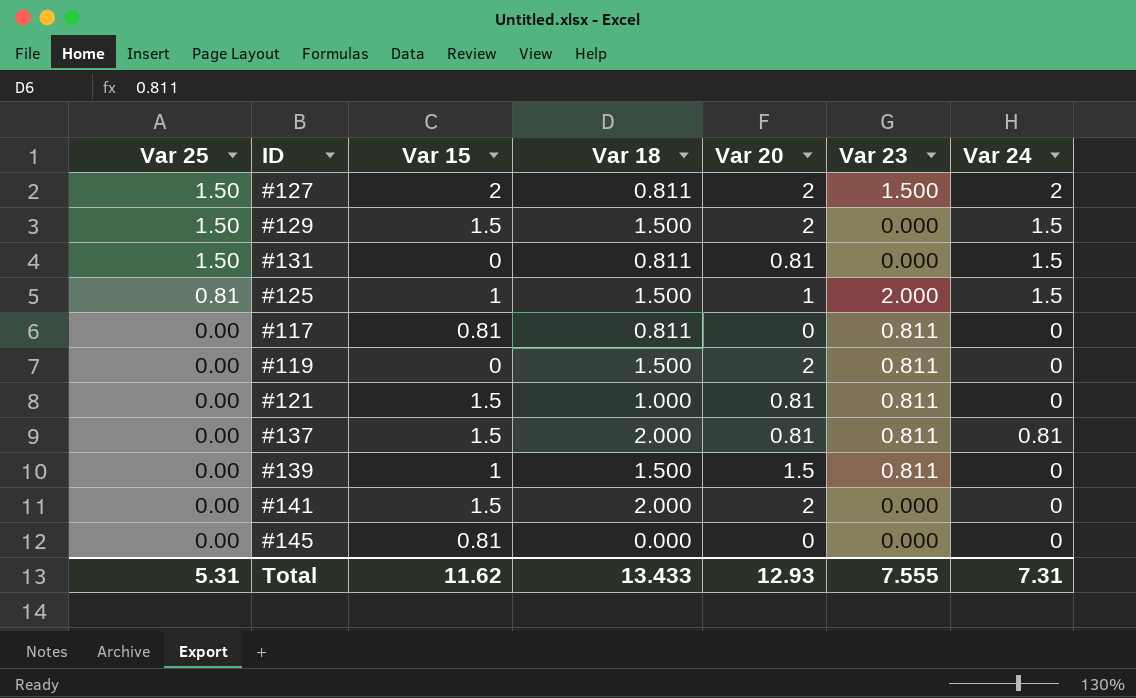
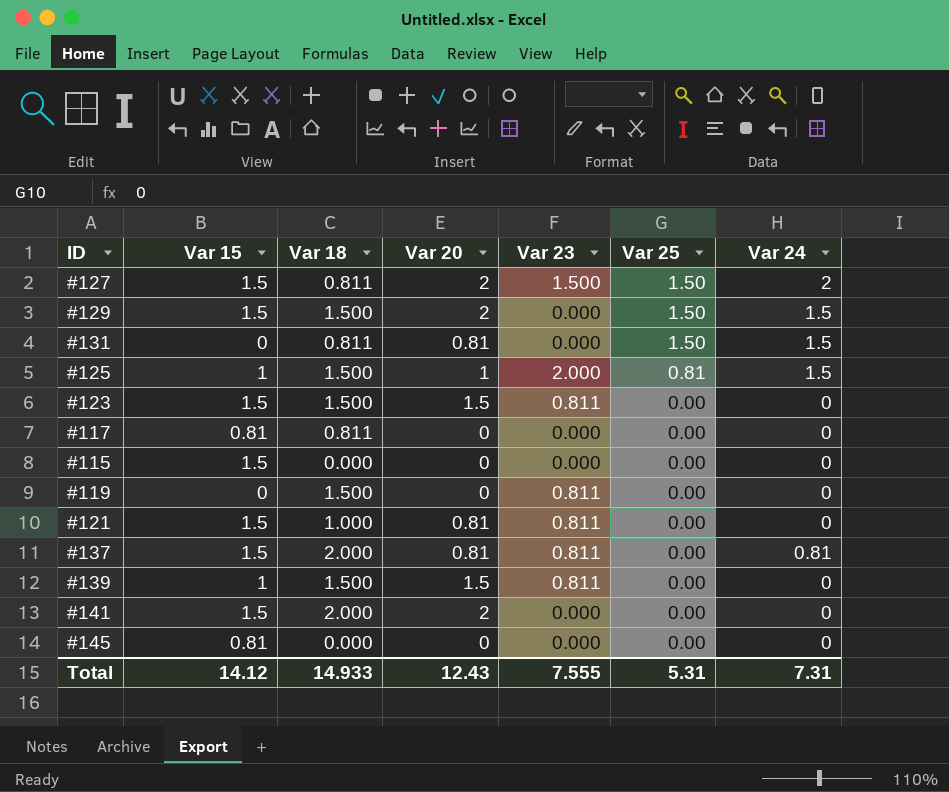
column Var 25 | position: 1 -> 6
#127 | Var 15: 2 -> 1.5
row #123: none -> 1.5 | 1.500 | 1.5 | 0.811 | 0.00 | 0
#117 | Var 23: 0.811 -> 0.000
row #115: none -> 1.5 | 0.000 | 0 | 0.000 | 0.00 | 0
#119 | Var 20: 2 -> 0
Total | Var 15: 11.62 -> 14.12
Total | Var 18: 13.433 -> 14.933
Total | Var 20: 12.93 -> 12.43

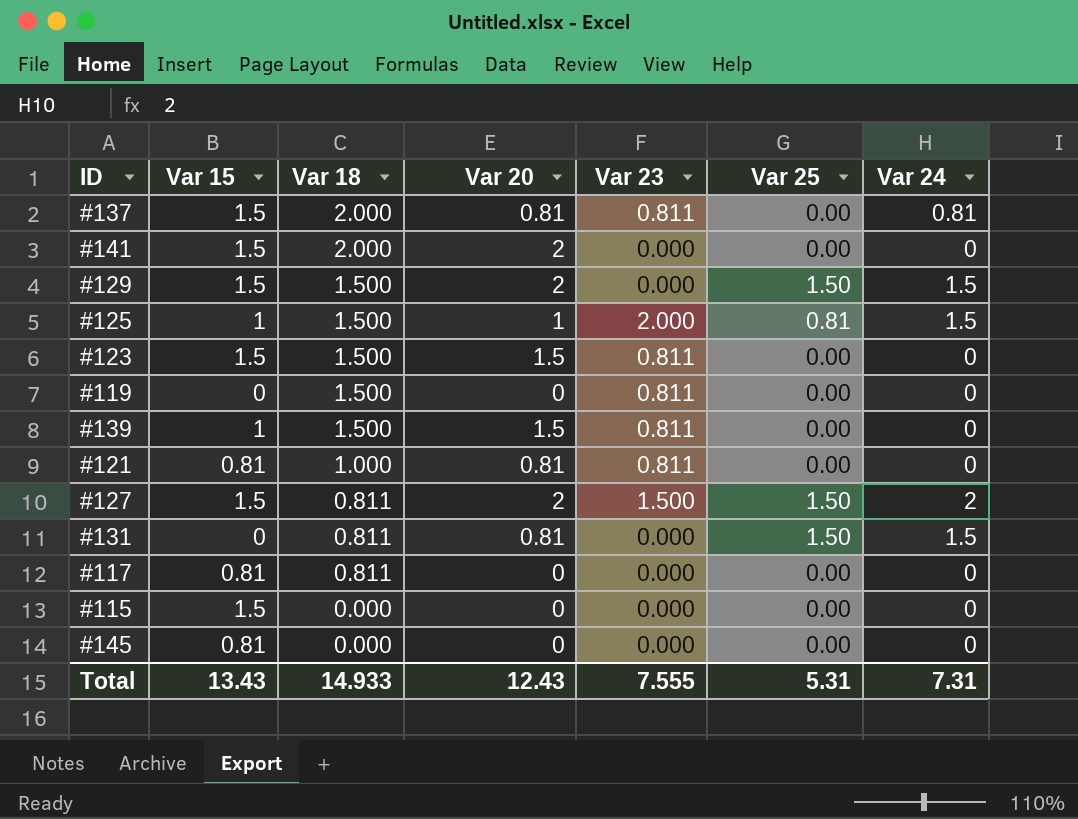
row order: Var 25 descending -> Var 18 descending
#121 | Var 15: 1.5 -> 0.81
Total | Var 15: 14.12 -> 13.43

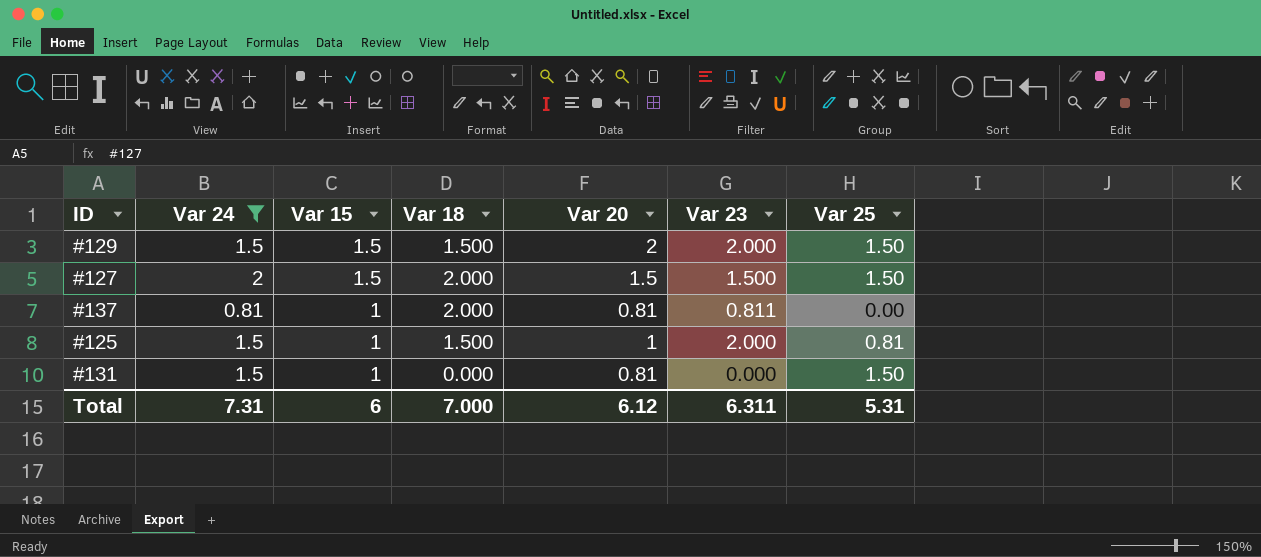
filter: none -> Var 24 != 0
row order: Var 18 descending -> Var 15 descending
column Var 24 | position: 7 -> 2
#129 | Var 23: 0.000 -> 2.000
#127 | Var 18: 0.811 -> 2.000
#127 | Var 20: 2 -> 1.5
#137 | Var 15: 1.5 -> 1
#131 | Var 15: 0 -> 1
#131 | Var 18: 0.811 -> 0.000
Total | Var 15: 13.43 -> 6
Total | Var 18: 14.933 -> 7.000
Total | Var 20: 12.43 -> 6.12
Total | Var 23: 7.555 -> 6.311

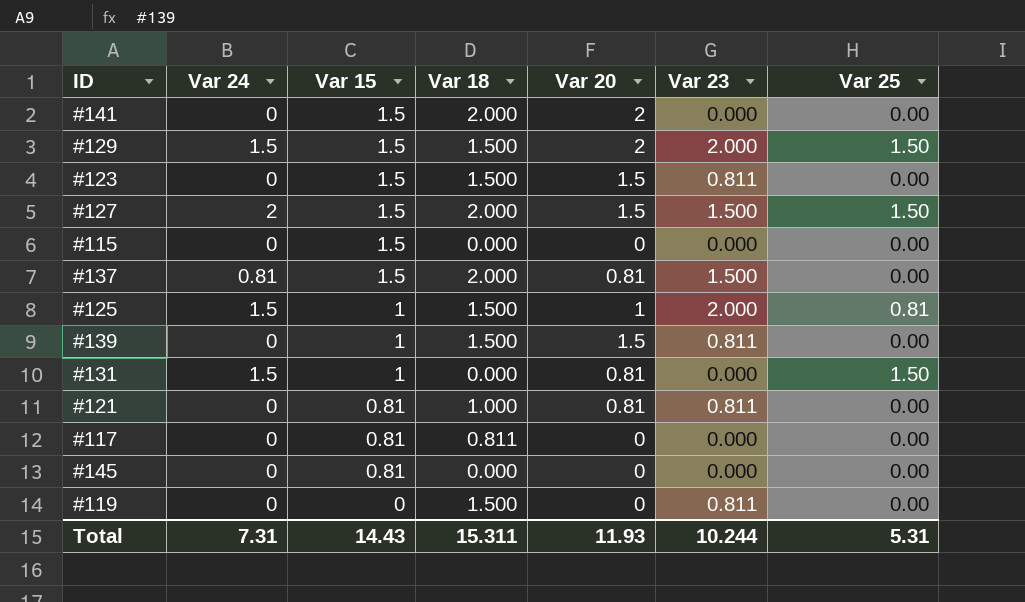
filter: Var 24 != 0 -> none
#137 | Var 15: 1 -> 1.5
#137 | Var 23: 0.811 -> 1.500
Total | Var 15: 6 -> 14.43
Total | Var 18: 7.000 -> 15.311
Total | Var 20: 6.12 -> 11.93
Total | Var 23: 6.311 -> 10.244

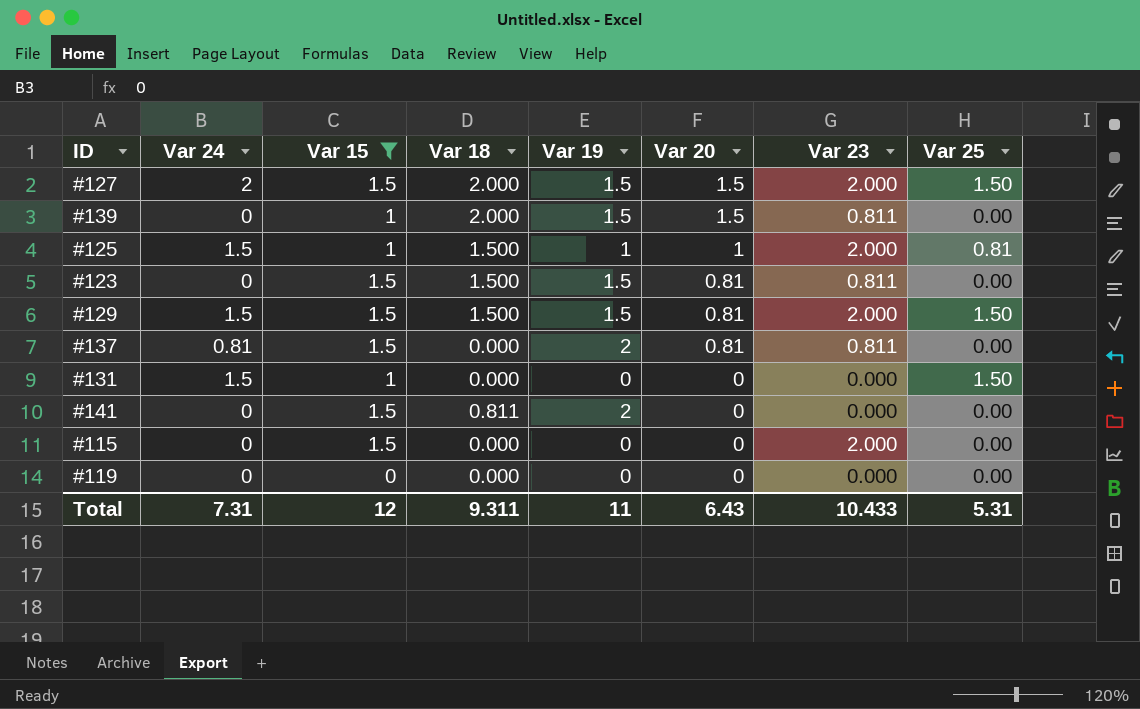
filter: none -> Var 15 != 0.81
row order: Var 15 descending -> Var 20 descending
column Var 19 | position: none -> 5
#127 | Var 23: 1.500 -> 2.000
#139 | Var 18: 1.500 -> 2.000
#123 | Var 20: 1.5 -> 0.81
#129 | Var 20: 2 -> 0.81
#137 | Var 18: 2.000 -> 0.000
#137 | Var 23: 1.500 -> 0.811
#131 | Var 20: 0.81 -> 0
#141 | Var 18: 2.000 -> 0.811
#141 | Var 20: 2 -> 0
#115 | Var 23: 0.000 -> 2.000
#119 | Var 18: 1.500 -> 0.000
#119 | Var 23: 0.811 -> 0.000
Total | Var 15: 14.43 -> 12
Total | Var 18: 15.311 -> 9.311
Total | Var 20: 11.93 -> 6.43
Total | Var 23: 10.244 -> 10.433

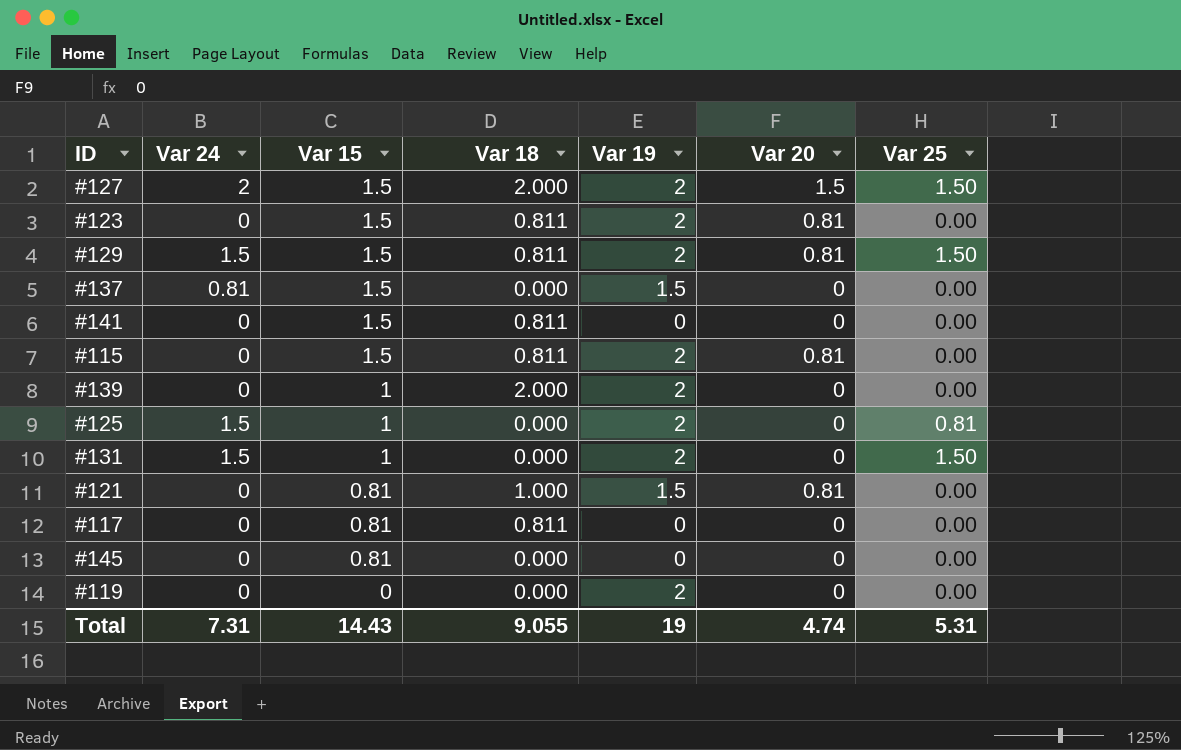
filter: Var 15 != 0.81 -> none
row order: Var 20 descending -> Var 15 descending
column Var 23 | position: 7 -> none
#127 | Var 19: 1.5 -> 2
#123 | Var 18: 1.500 -> 0.811
#123 | Var 19: 1.5 -> 2
#129 | Var 18: 1.500 -> 0.811
#129 | Var 19: 1.5 -> 2
#137 | Var 19: 2 -> 1.5
#137 | Var 20: 0.81 -> 0
#141 | Var 19: 2 -> 0
#115 | Var 18: 0.000 -> 0.811
#115 | Var 19: 0 -> 2
#115 | Var 20: 0 -> 0.81
#139 | Var 19: 1.5 -> 2
#139 | Var 20: 1.5 -> 0
#125 | Var 18: 1.500 -> 0.000
#125 | Var 19: 1 -> 2
#125 | Var 20: 1 -> 0
#131 | Var 19: 0 -> 2
#119 | Var 19: 0 -> 2
Total | Var 15: 12 -> 14.43
Total | Var 18: 9.311 -> 9.055
Total | Var 19: 11 -> 19
Total | Var 20: 6.43 -> 4.74

